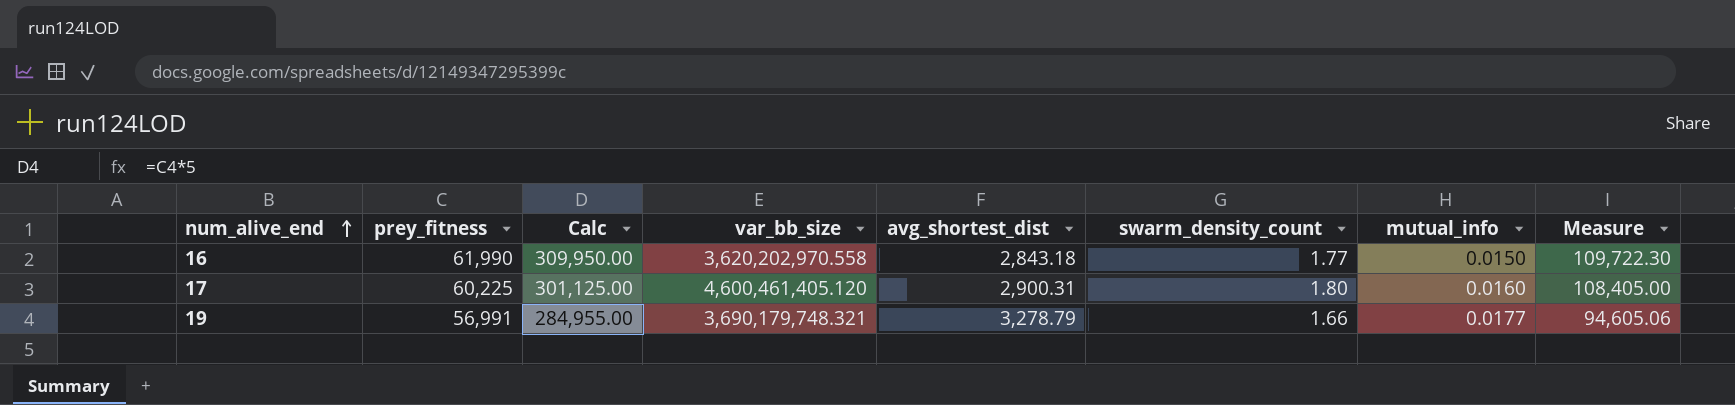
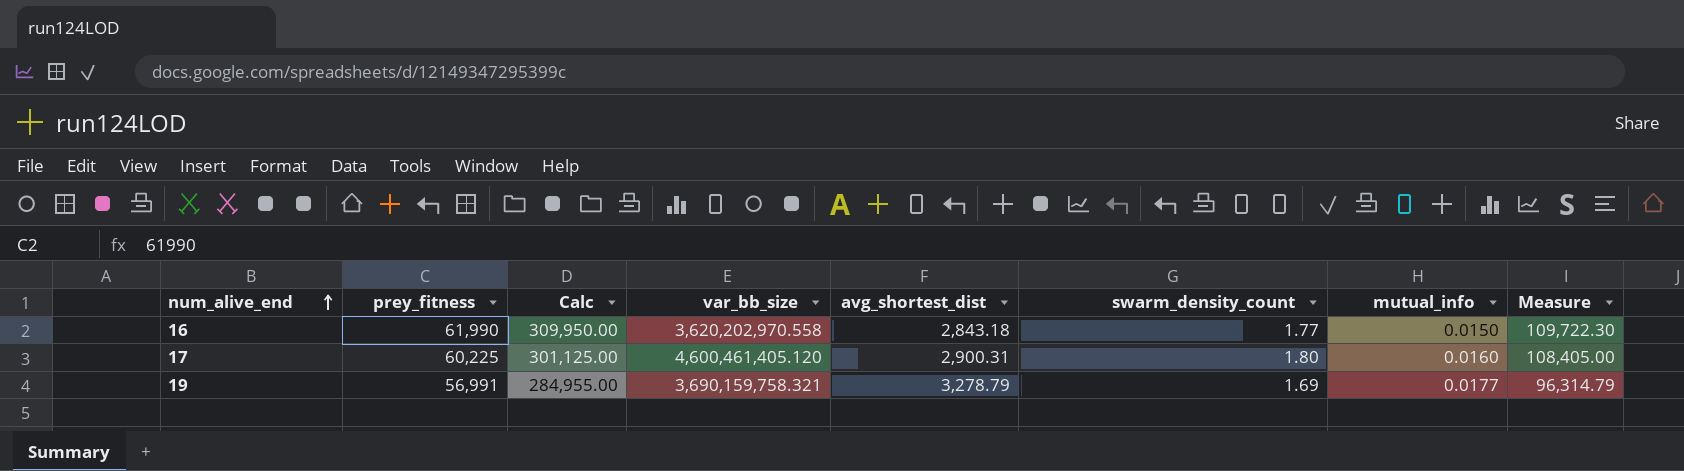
19 | var_bb_size: 3,690,179,748.321 -> 3,690,159,758.321
19 | swarm_density_count: 1.66 -> 1.69
19 | Measure: 94,605.06 -> 96,314.79

